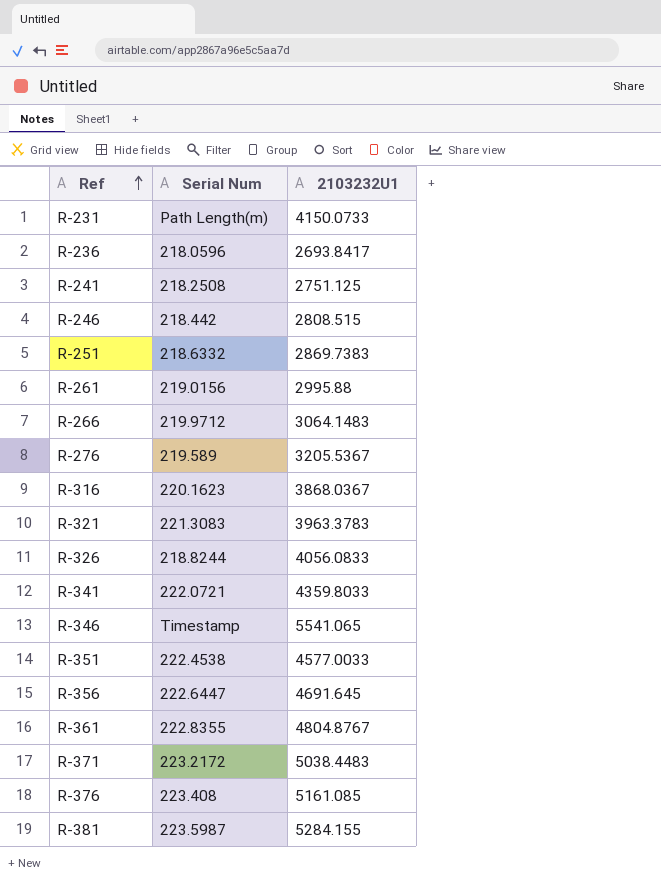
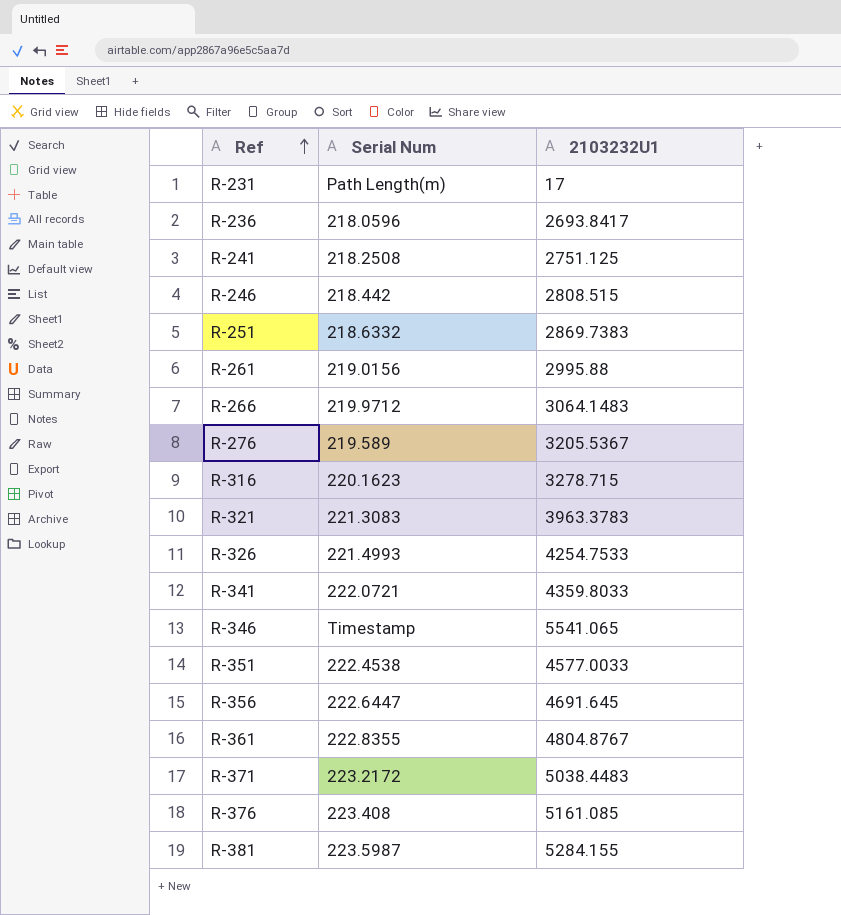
R-231 | 2103232U1: 4150.0733 -> 17
R-316 | 2103232U1: 3868.0367 -> 3278.715
R-326 | Serial Num: 218.8244 -> 221.4993
R-326 | 2103232U1: 4056.0833 -> 4254.7533

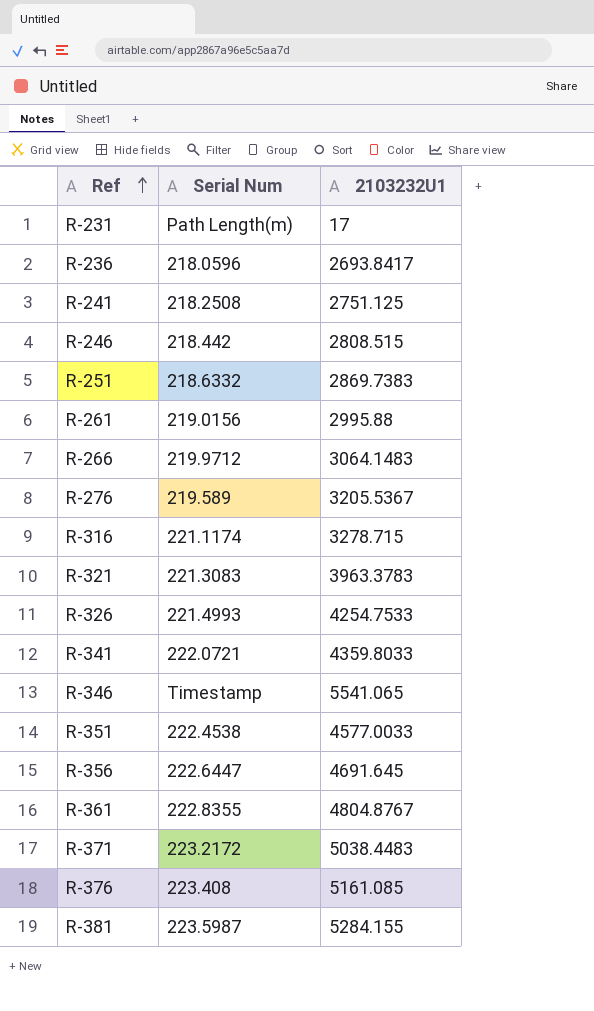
R-316 | Serial Num: 220.1623 -> 221.1174

